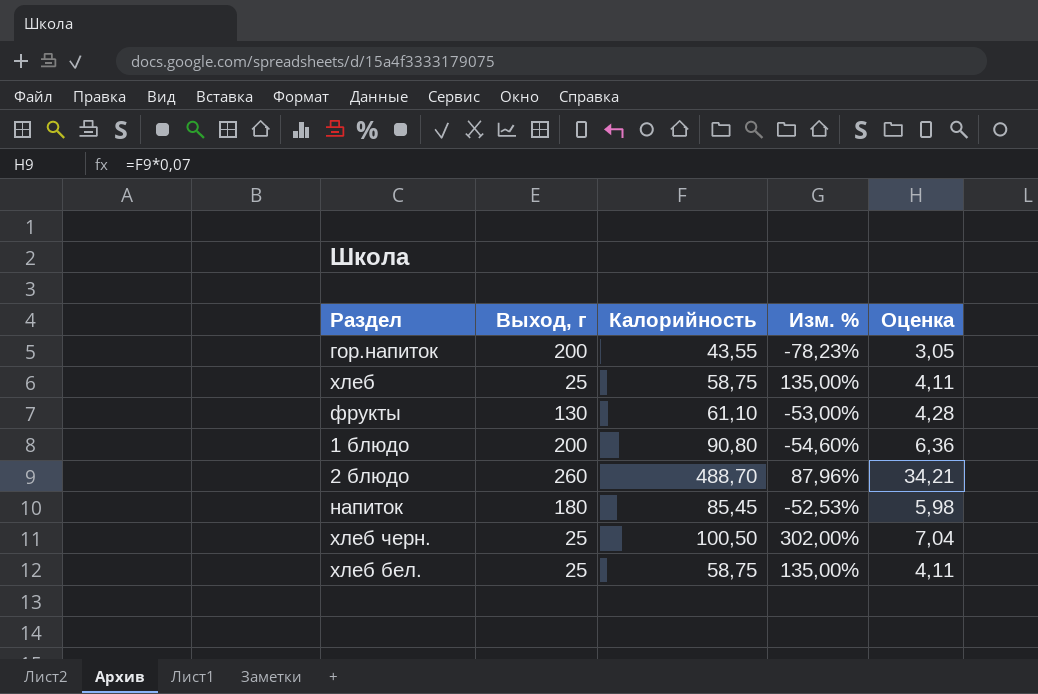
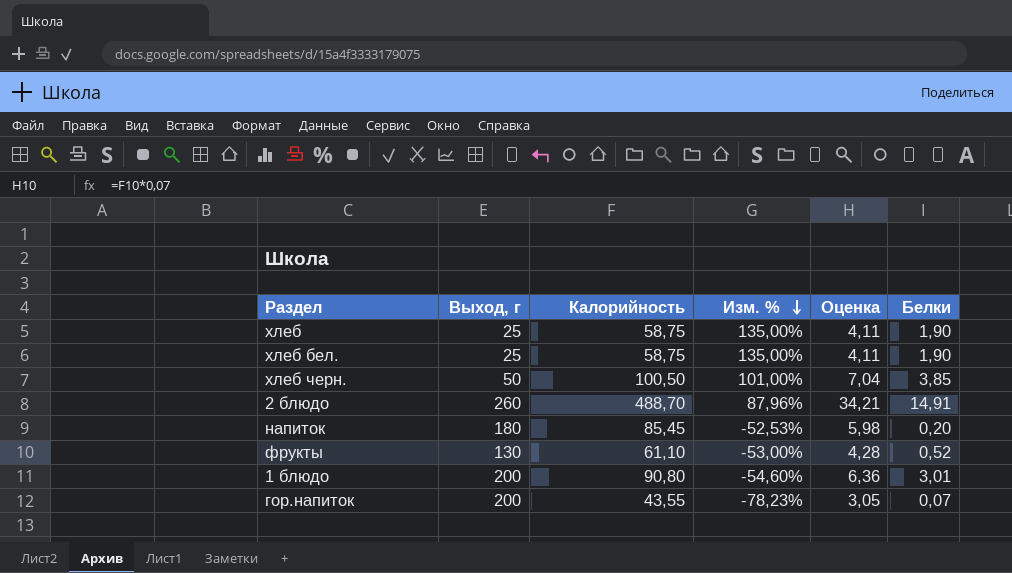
row order: none -> Изм. % descending
column Белки | position: none -> 6
хлеб черн. | Выход, г: 25 -> 50
хлеб черн. | Изм. %: 302,00% -> 101,00%

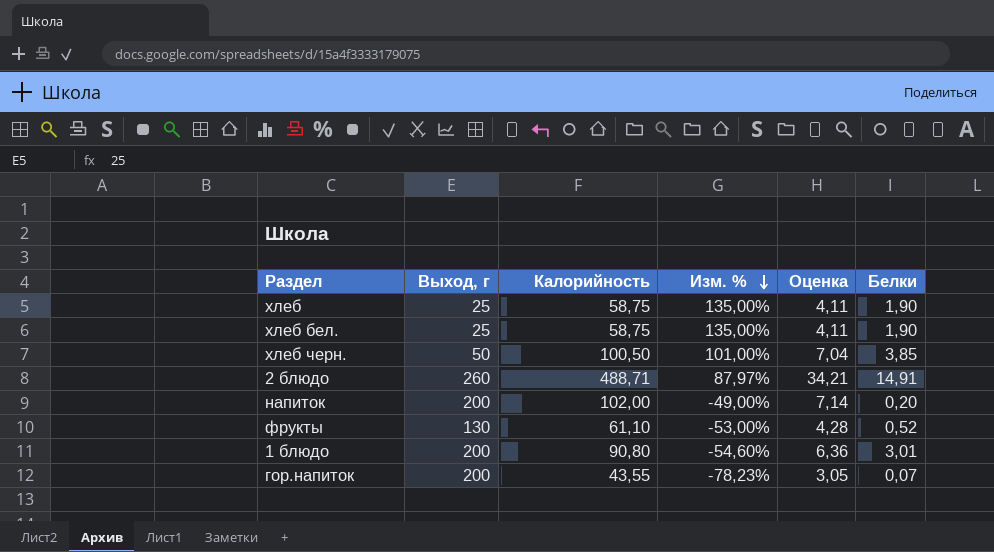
2 блюдо | Калорийность: 488,70 -> 488,71
2 блюдо | Изм. %: 87,96% -> 87,97%
напиток | Выход, г: 180 -> 200
напиток | Калорийность: 85,45 -> 102,00
напиток | Изм. %: -52,53% -> -49,00%
напиток | Оценка: 5,98 -> 7,14

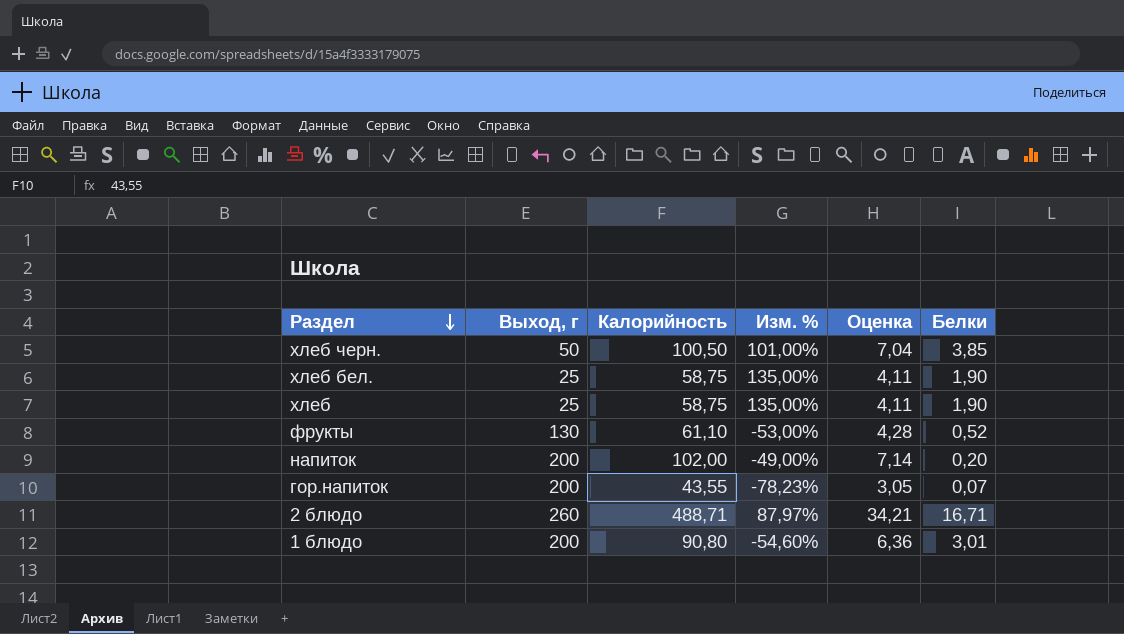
row order: Изм. % descending -> Раздел descending
2 блюдо | Белки: 14,91 -> 16,71

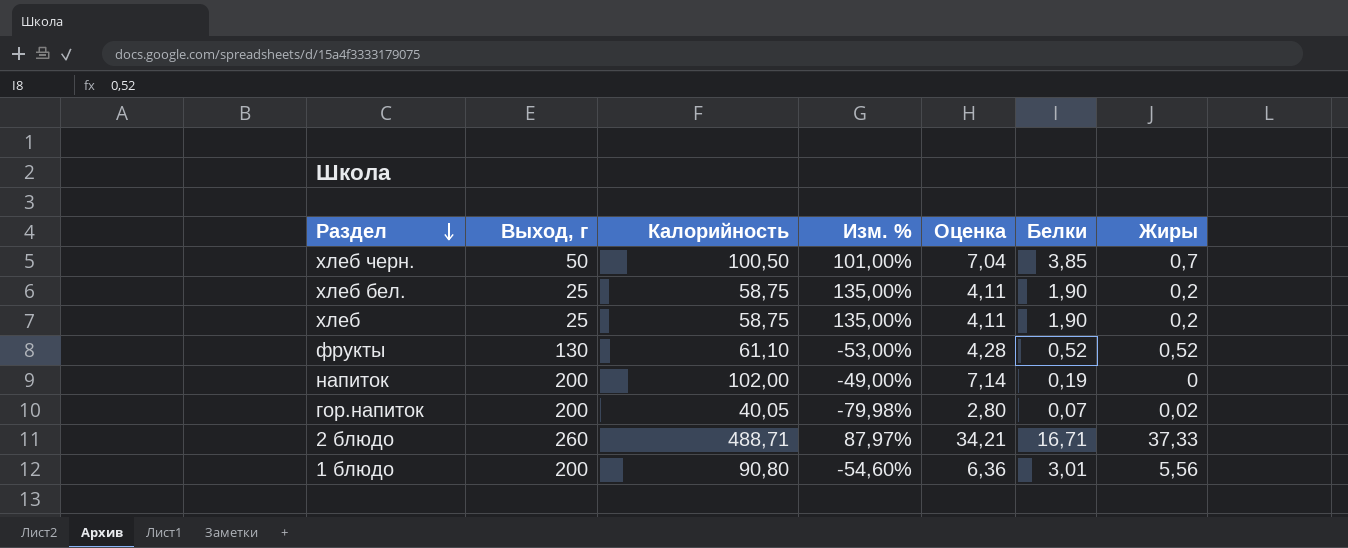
column Жиры | position: none -> 7
напиток | Белки: 0,20 -> 0,19
гор.напиток | Калорийность: 43,55 -> 40,05
гор.напиток | Изм. %: -78,23% -> -79,98%
гор.напиток | Оценка: 3,05 -> 2,80

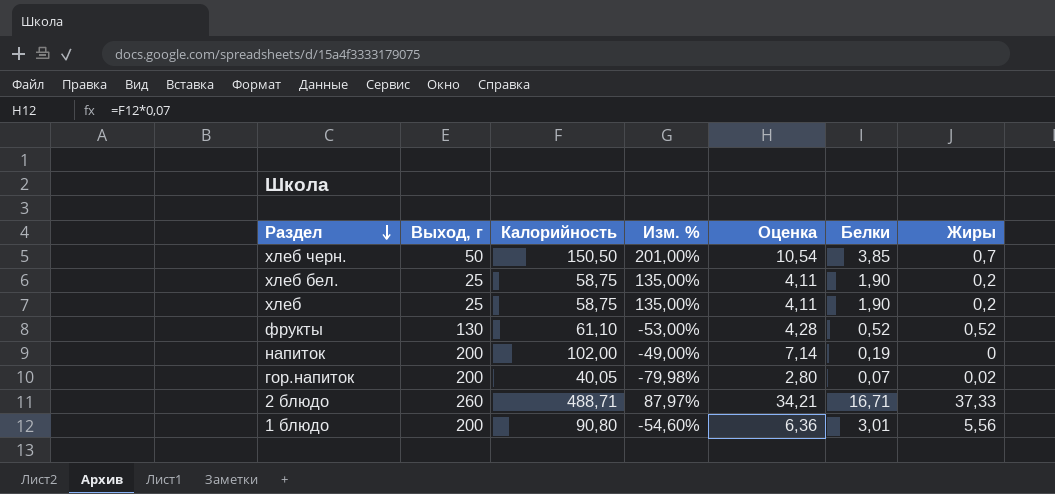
хлеб черн. | Калорийность: 100,50 -> 150,50
хлеб черн. | Изм. %: 101,00% -> 201,00%
хлеб черн. | Оценка: 7,04 -> 10,54

